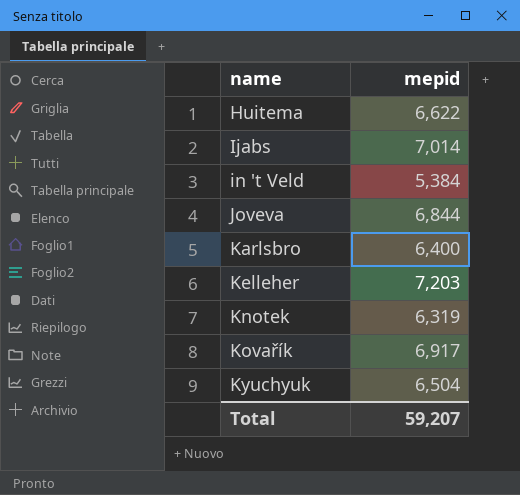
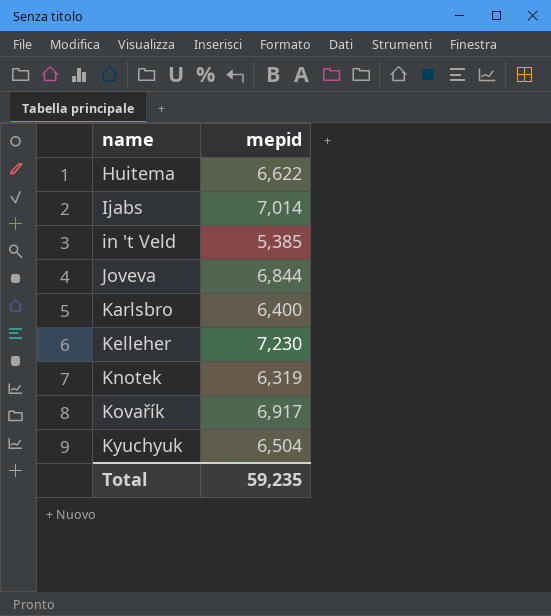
in 't Veld | mepid: 5,384 -> 5,385
Kelleher | mepid: 7,203 -> 7,230
Total | mepid: 59,207 -> 59,235

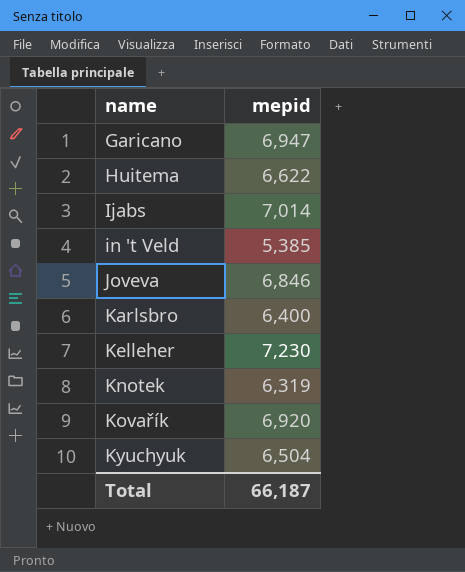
row Garicano: none -> 6,947
Joveva | mepid: 6,844 -> 6,846
Kovařík | mepid: 6,917 -> 6,920
Total | mepid: 59,235 -> 66,187

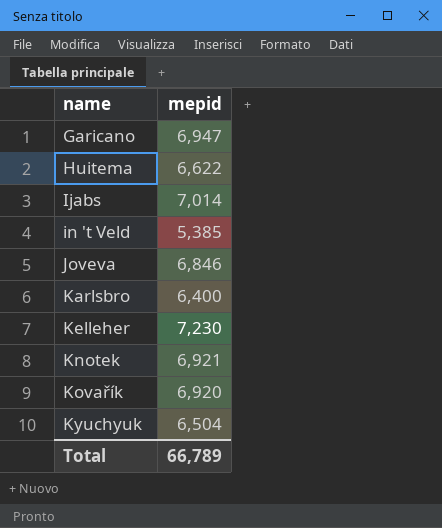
Knotek | mepid: 6,319 -> 6,921
Total | mepid: 66,187 -> 66,789

